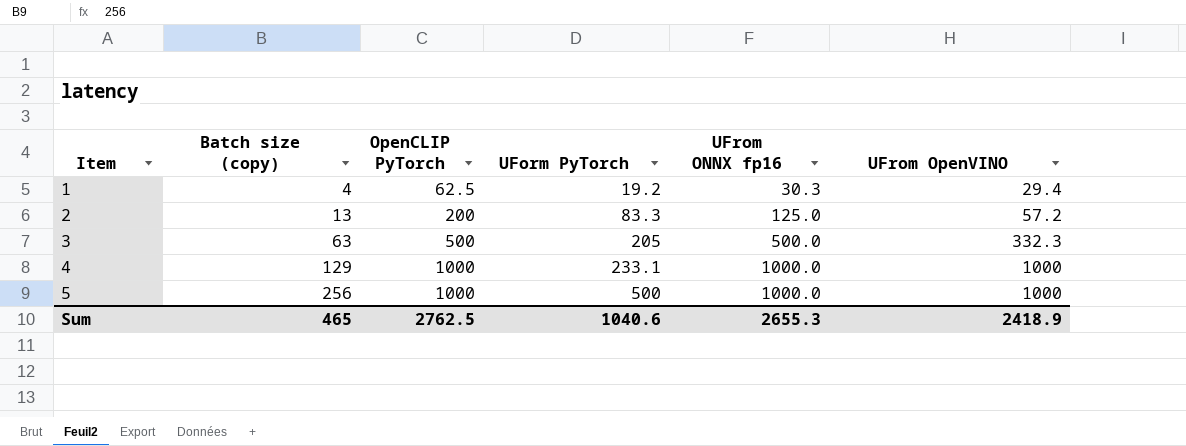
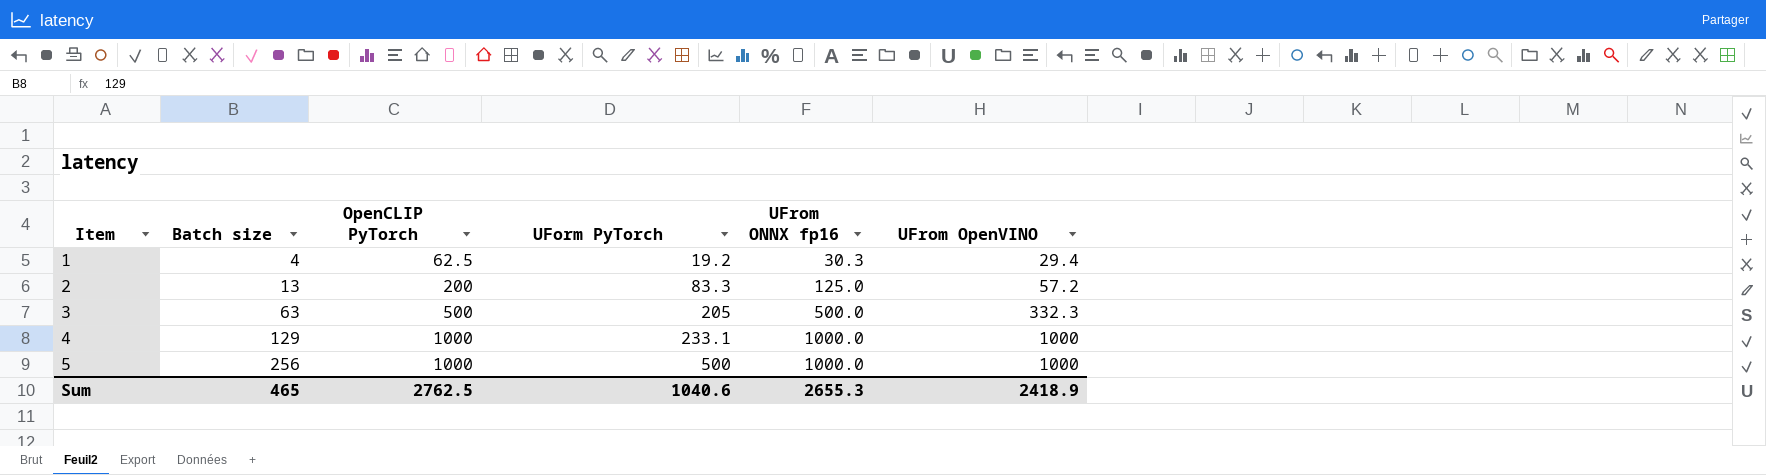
column name: Batch size (copy) -> Batch size

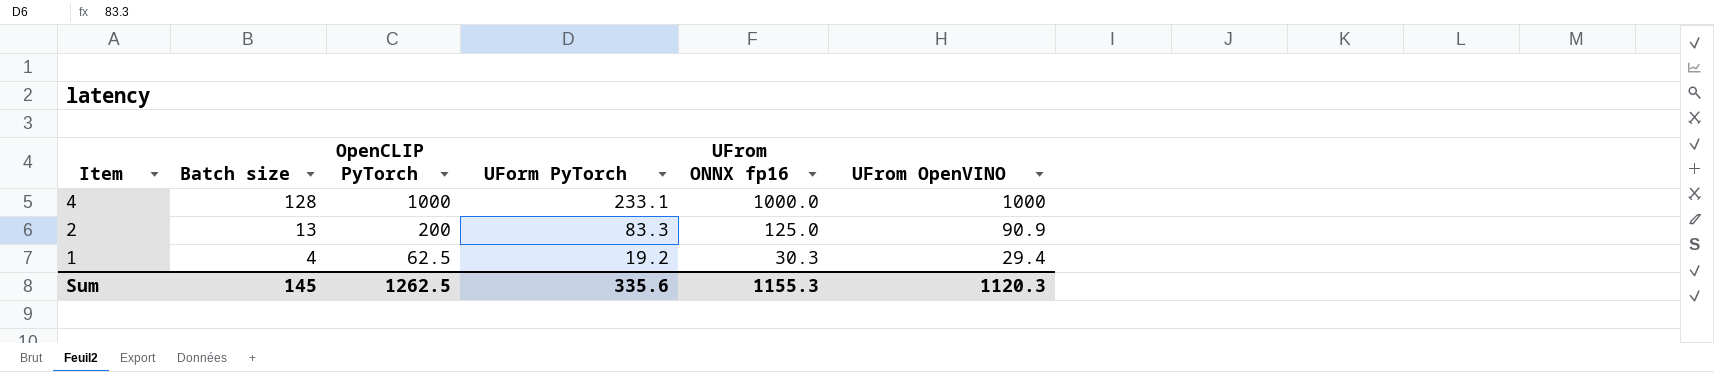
row order: Item ascending -> Item descending
row 3: 63 | 500 | 205 | 500.0 | 332.3 -> none
row 5: 256 | 1000 | 500 | 1000.0 | 1000 -> none
4 | Batch size: 129 -> 128
2 | UFrom OpenVINO: 57.2 -> 90.9
Sum | Batch size: 465 -> 145
Sum | OpenCLIP PyTorch: 2762.5 -> 1262.5
Sum | UForm PyTorch: 1040.6 -> 335.6
Sum | UFrom ONNX fp16: 2655.3 -> 1155.3
Sum | UFrom OpenVINO: 2418.9 -> 1120.3

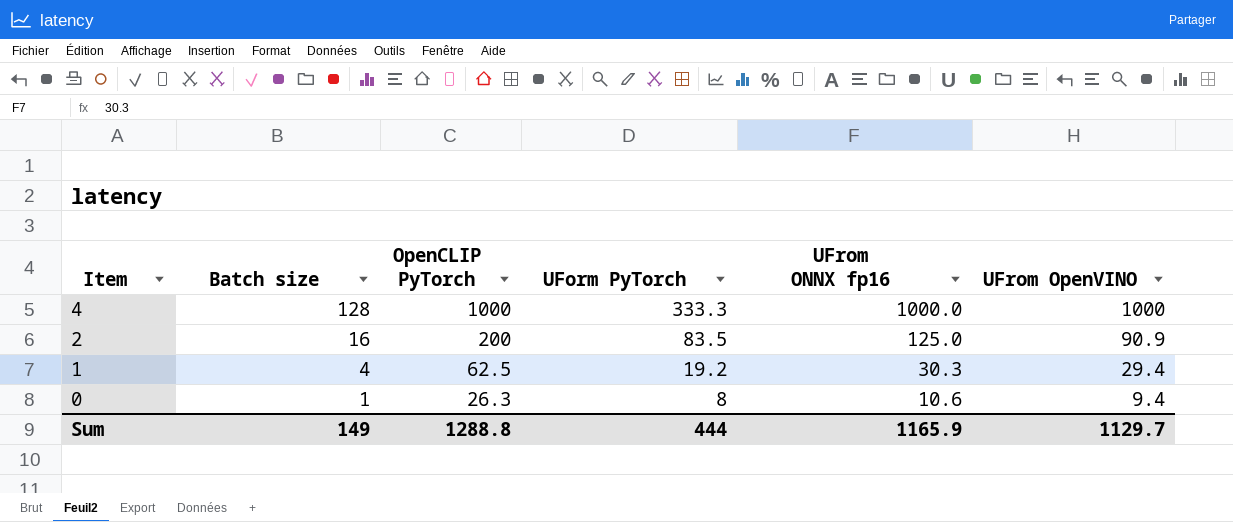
4 | UForm PyTorch: 233.1 -> 333.3
2 | Batch size: 13 -> 16
2 | UForm PyTorch: 83.3 -> 83.5
row 0: none -> 1 | 26.3 | 8 | 10.6 | 9.4
Sum | Batch size: 145 -> 149
Sum | OpenCLIP PyTorch: 1262.5 -> 1288.8
Sum | UForm PyTorch: 335.6 -> 444
Sum | UFrom ONNX fp16: 1155.3 -> 1165.9
Sum | UFrom OpenVINO: 1120.3 -> 1129.7

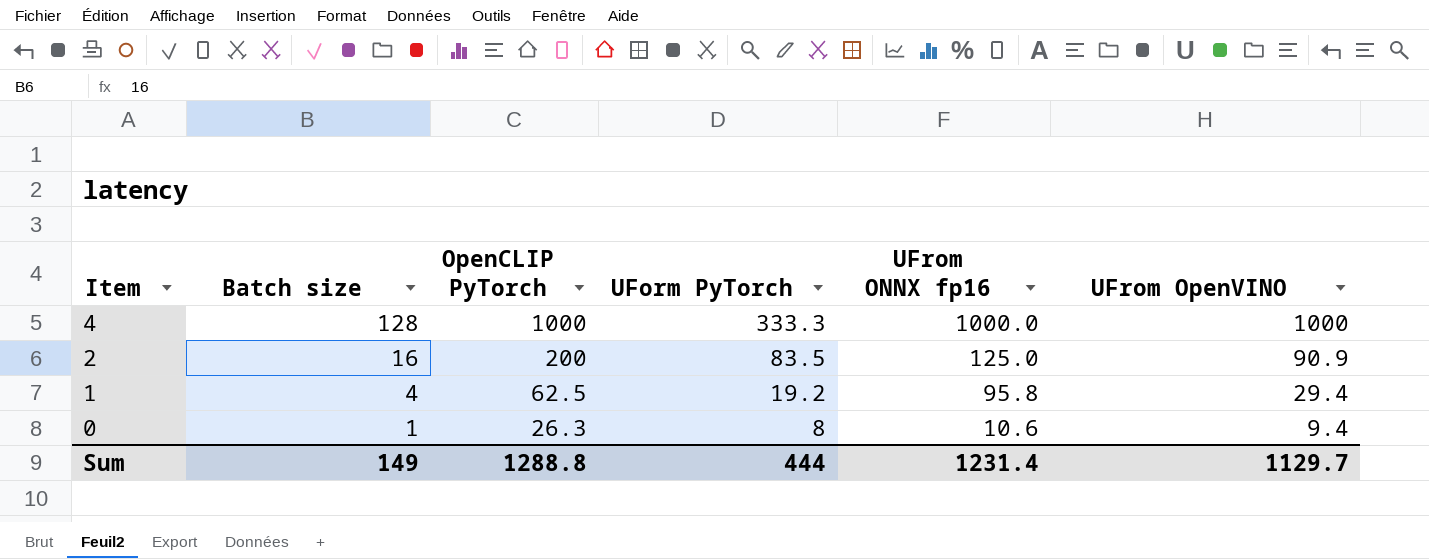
1 | UFrom ONNX fp16: 30.3 -> 95.8
Sum | UFrom ONNX fp16: 1165.9 -> 1231.4

